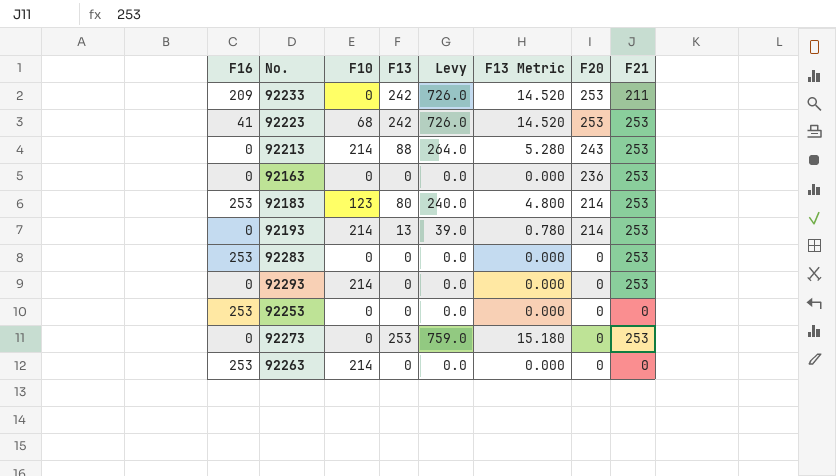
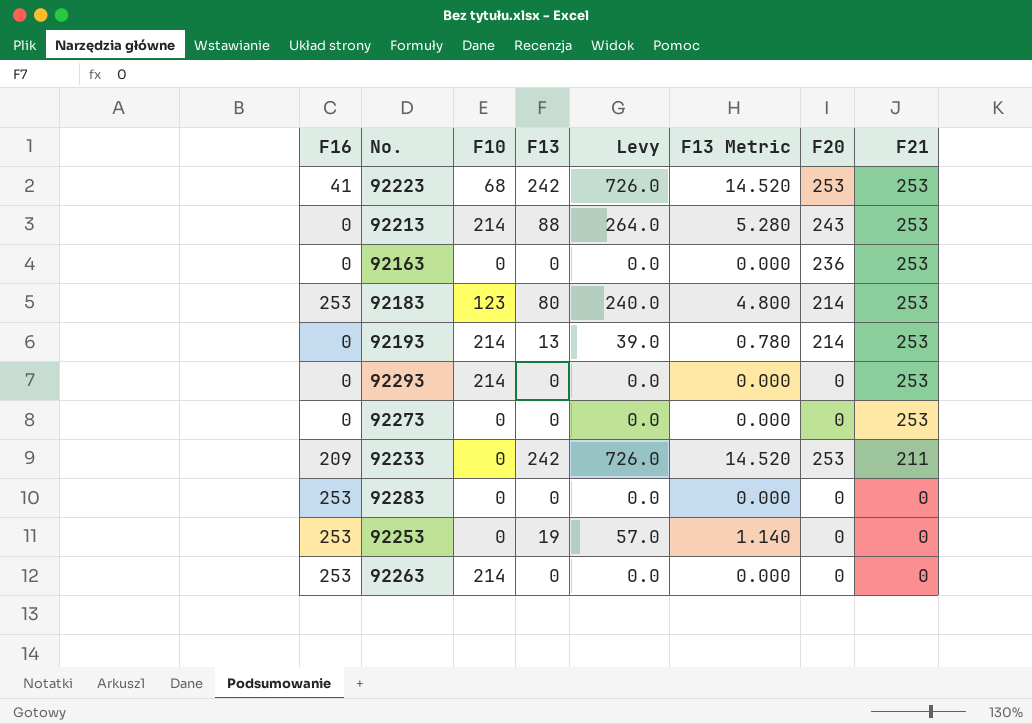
row order: F20 descending -> F21 descending
92273 | F13: 253 -> 0
92273 | Levy: 759.0 -> 0.0
92273 | F13 Metric: 15.180 -> 0.000
92283 | F21: 253 -> 0
92253 | F13: 0 -> 19
92253 | Levy: 0.0 -> 57.0
92253 | F13 Metric: 0.000 -> 1.140

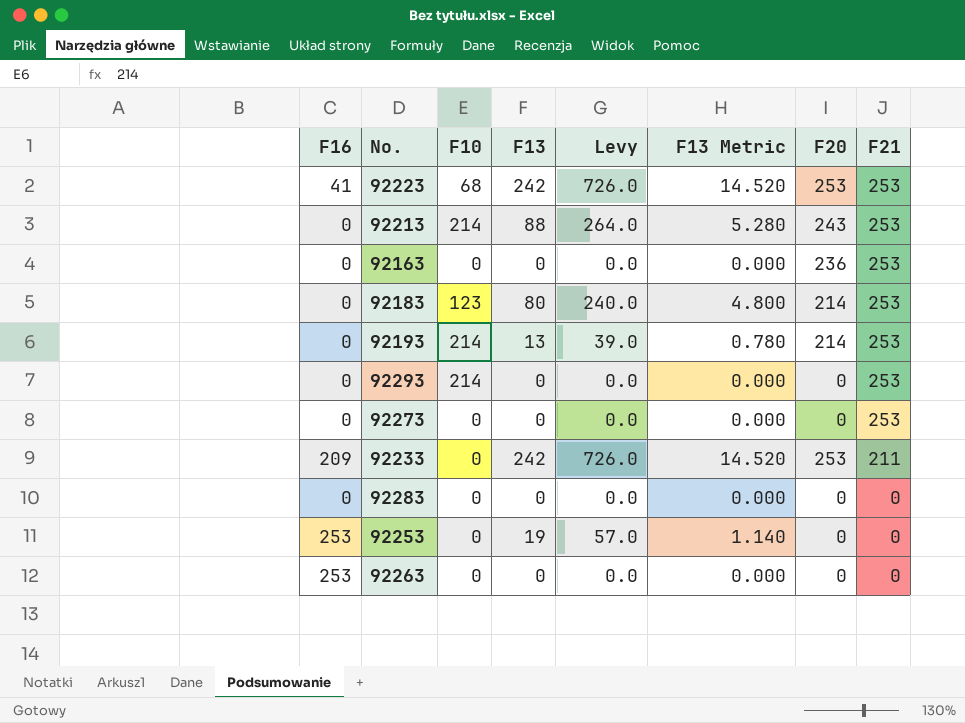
92183 | F16: 253 -> 0
92283 | F16: 253 -> 0
92263 | F10: 214 -> 0

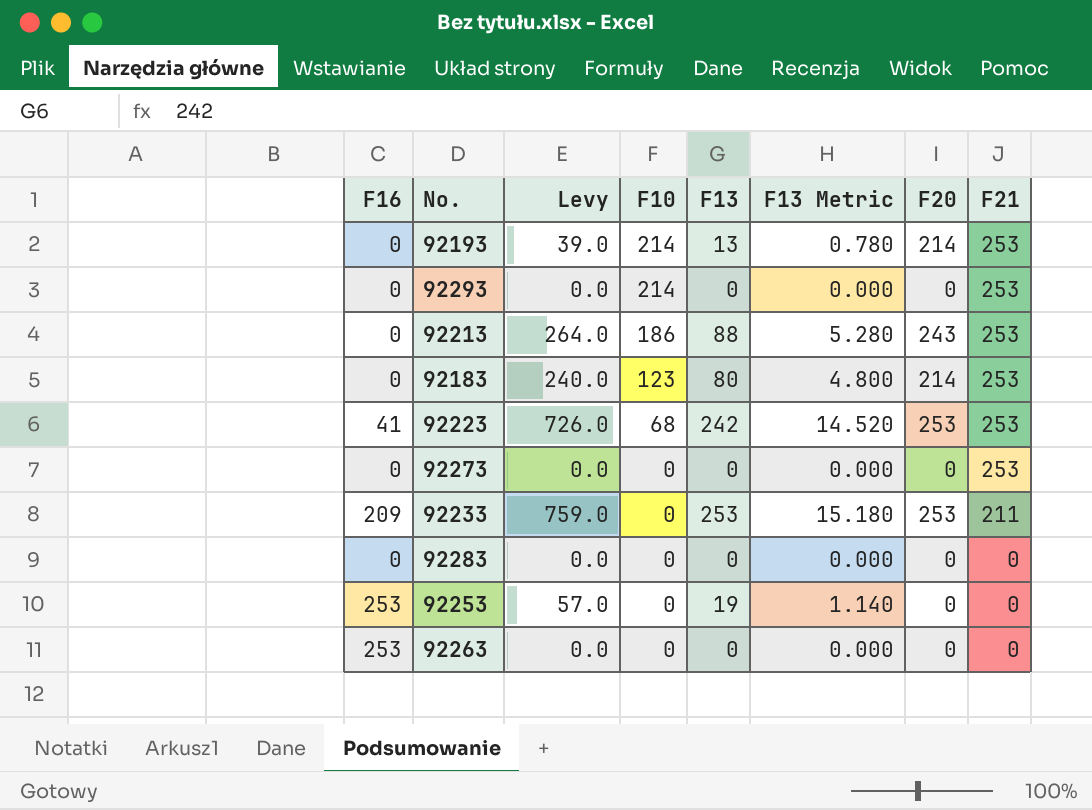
row order: F21 descending -> F10 descending
column Levy | position: 5 -> 3
row 92163: 0 | 0 | 0 | 0.0 | 0.000 | 236 | 253 -> none
92213 | F10: 214 -> 186
92233 | Levy: 726.0 -> 759.0
92233 | F13: 242 -> 253
92233 | F13 Metric: 14.520 -> 15.180

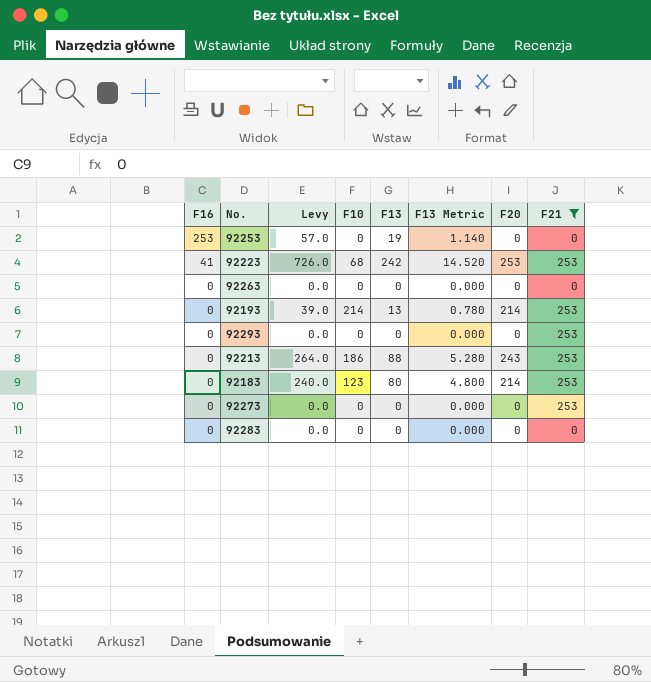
filter: none -> F21 != 211
row order: F10 descending -> F16 descending
92263 | F16: 253 -> 0
92293 | F10: 214 -> 0

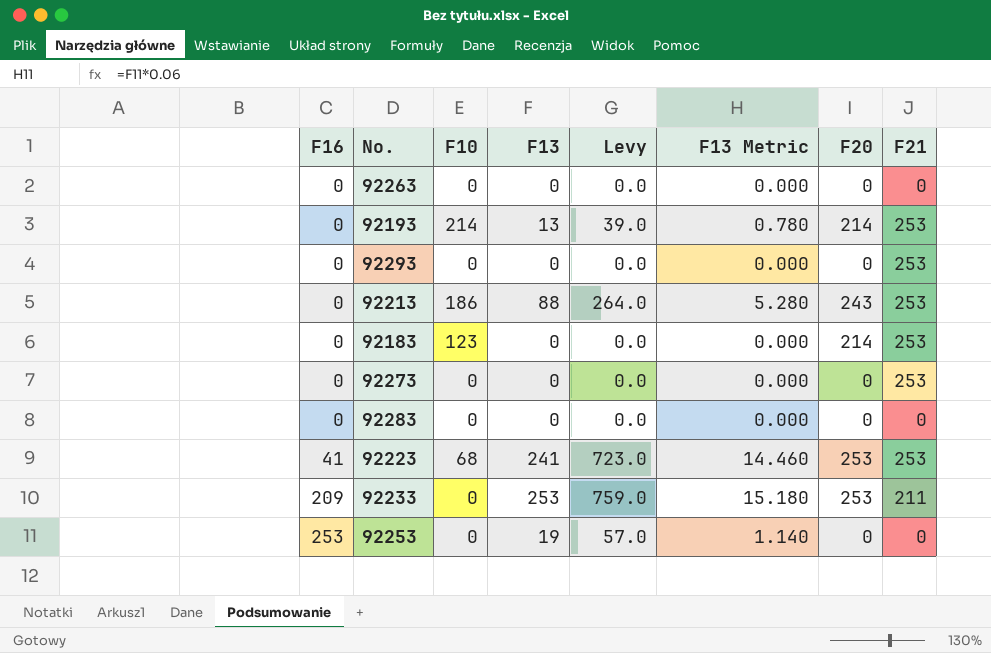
filter: F21 != 211 -> none
row order: F16 descending -> F16 ascending
column Levy | position: 3 -> 5
92183 | F13: 80 -> 0
92183 | Levy: 240.0 -> 0.0
92183 | F13 Metric: 4.800 -> 0.000
92223 | F13: 242 -> 241
92223 | Levy: 726.0 -> 723.0
92223 | F13 Metric: 14.520 -> 14.460

